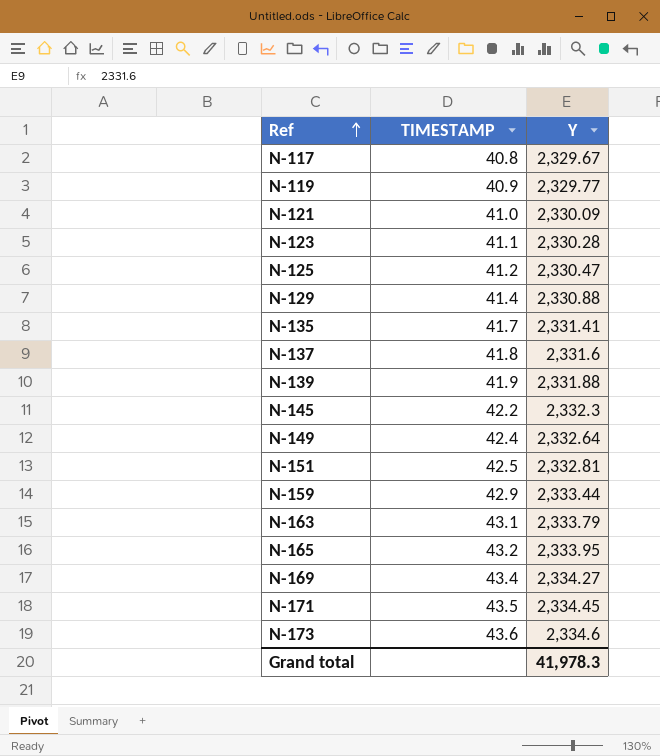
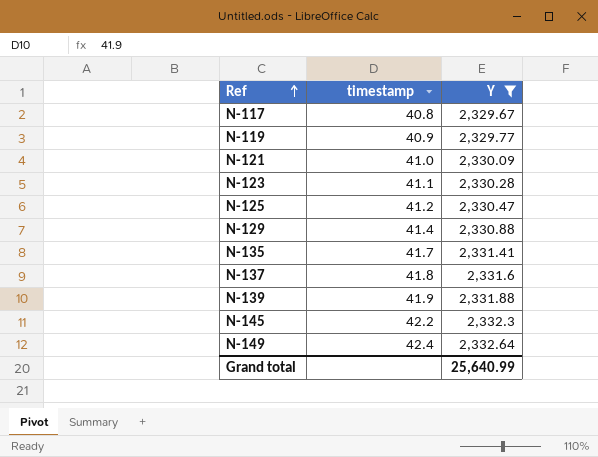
filter: none -> Y <= 2,332.64
column name: TIMESTAMP -> timestamp
Grand total | Y: 41,978.3 -> 25,640.99

